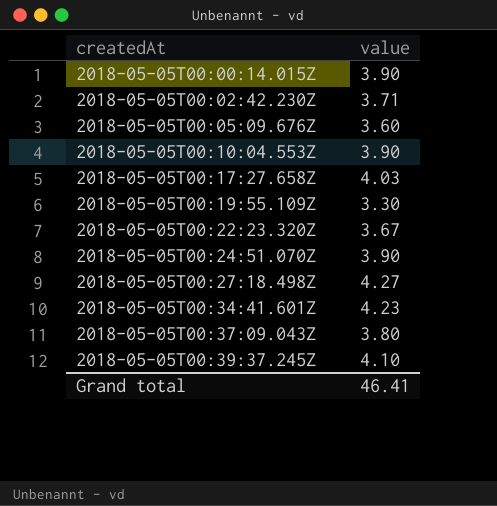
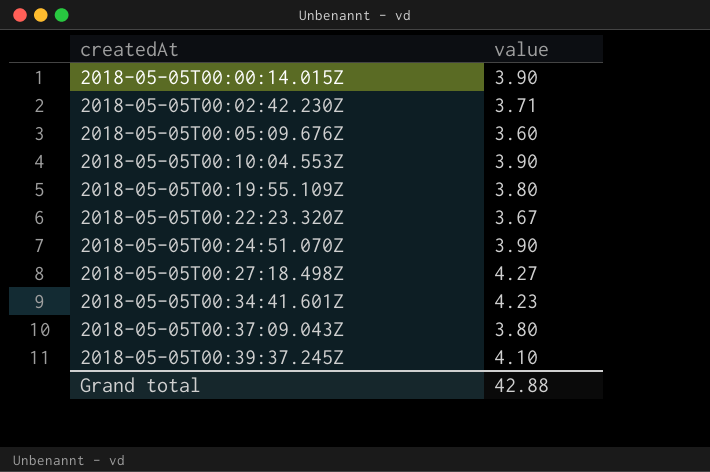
row 2018-05-05T00:17:27.658Z: 4.03 -> none
2018-05-05T00:19:55.109Z | value: 3.30 -> 3.80
Grand total | value: 46.41 -> 42.88

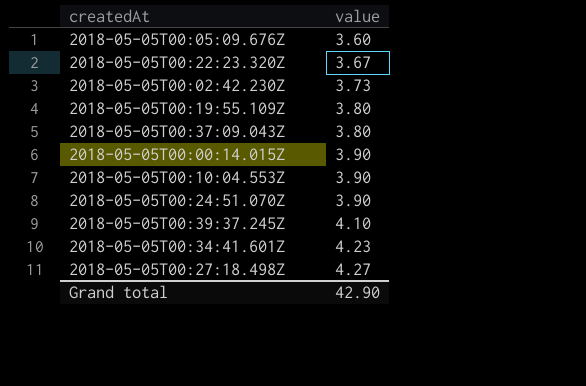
row order: createdAt ascending -> value ascending
2018-05-05T00:02:42.230Z | value: 3.71 -> 3.73
Grand total | value: 42.88 -> 42.90

